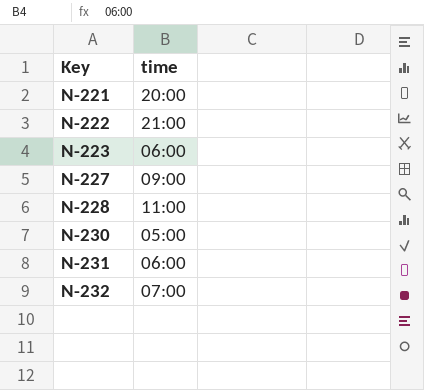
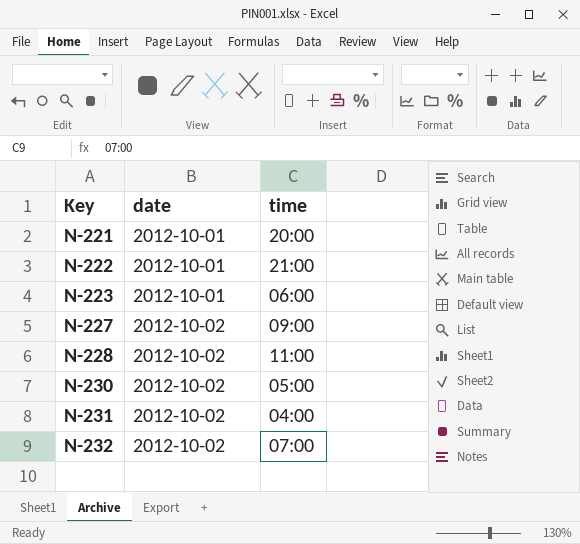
column date | position: none -> 2
N-231 | time: 06:00 -> 04:00

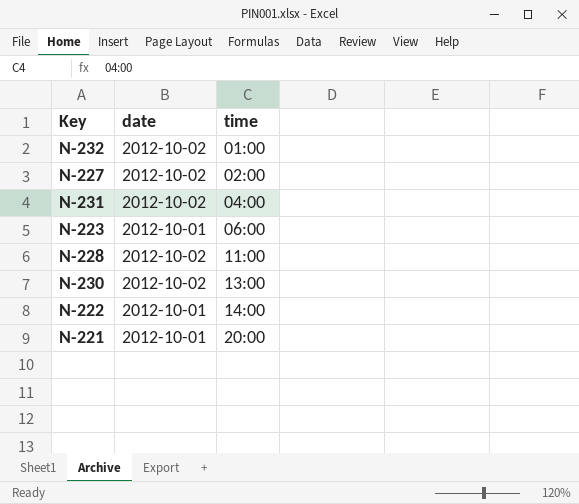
row order: Key ascending -> time ascending
N-232 | time: 07:00 -> 01:00
N-227 | time: 09:00 -> 02:00
N-230 | time: 05:00 -> 13:00
N-222 | time: 21:00 -> 14:00

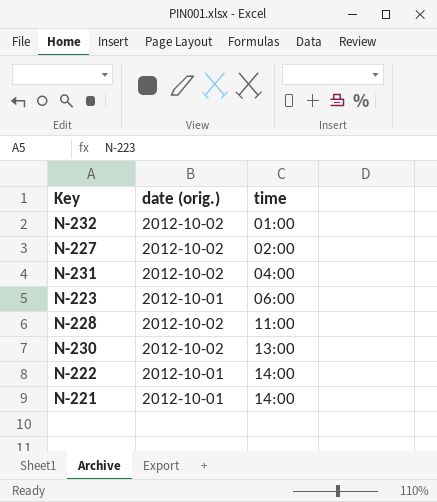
column name: date -> date (orig.)
N-221 | time: 20:00 -> 14:00

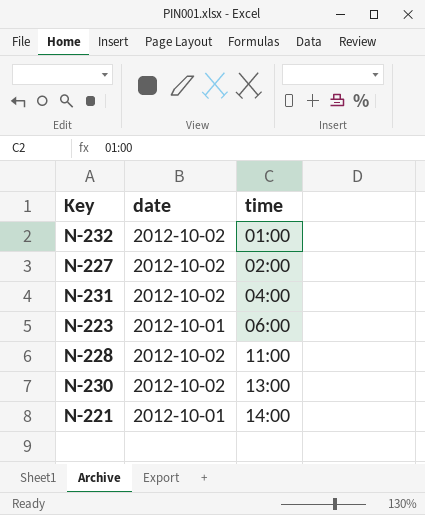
column name: date (orig.) -> date
row N-222: 2012-10-01 | 14:00 -> none

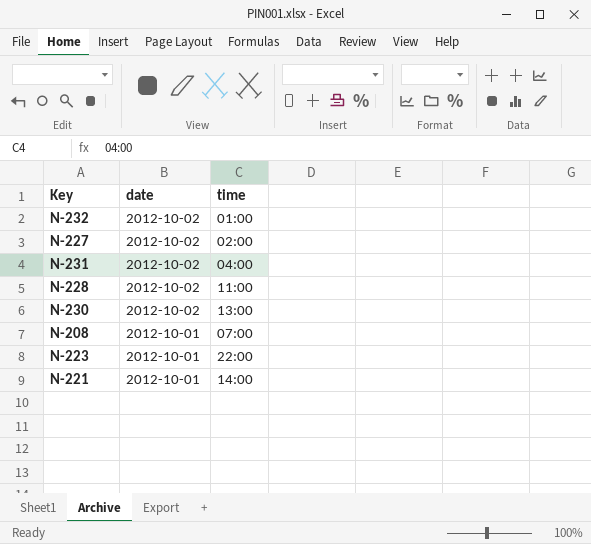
row order: time ascending -> date descending
row N-208: none -> 2012-10-01 | 07:00
N-223 | time: 06:00 -> 22:00

